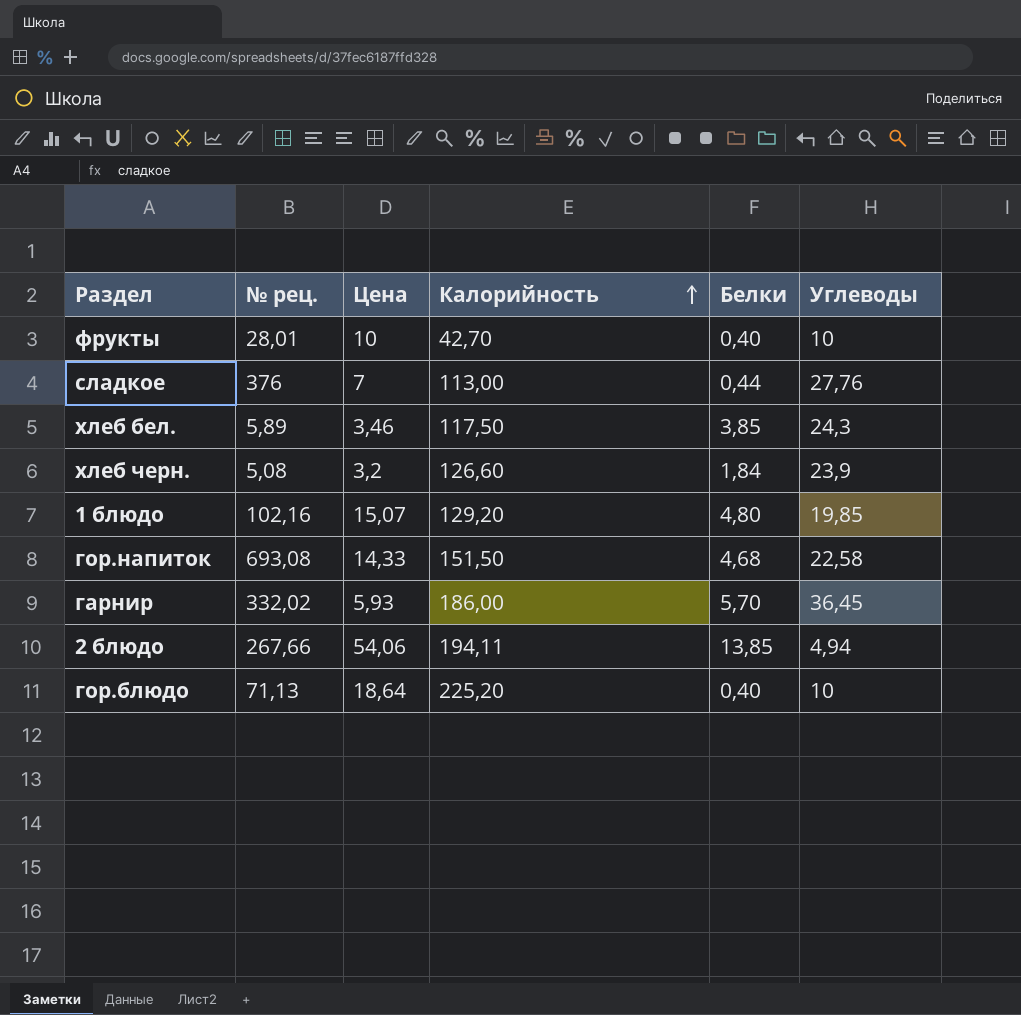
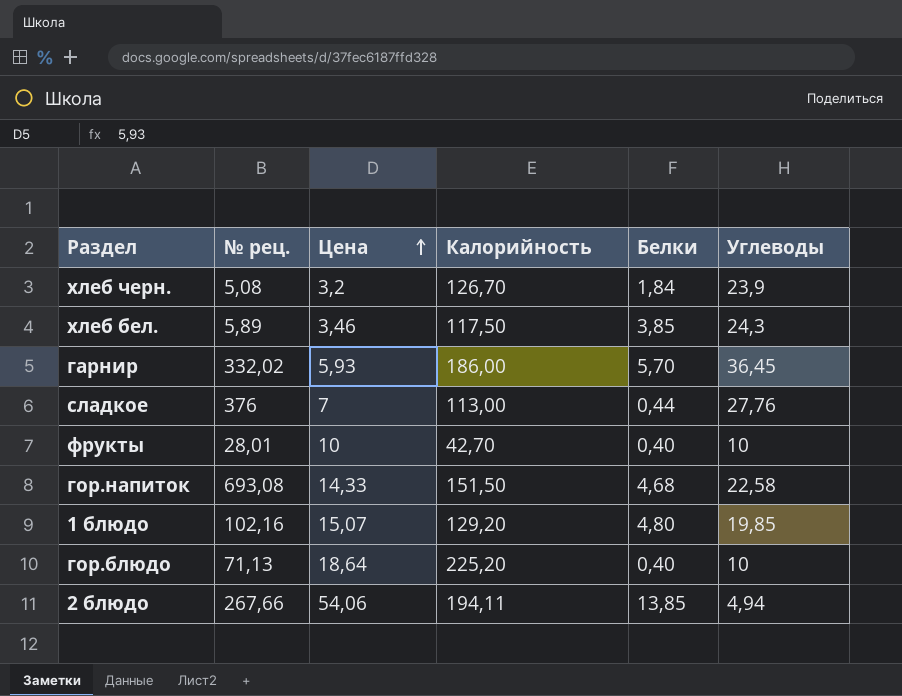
row order: Калорийность ascending -> Цена ascending
хлеб черн. | Калорийность: 126,60 -> 126,70

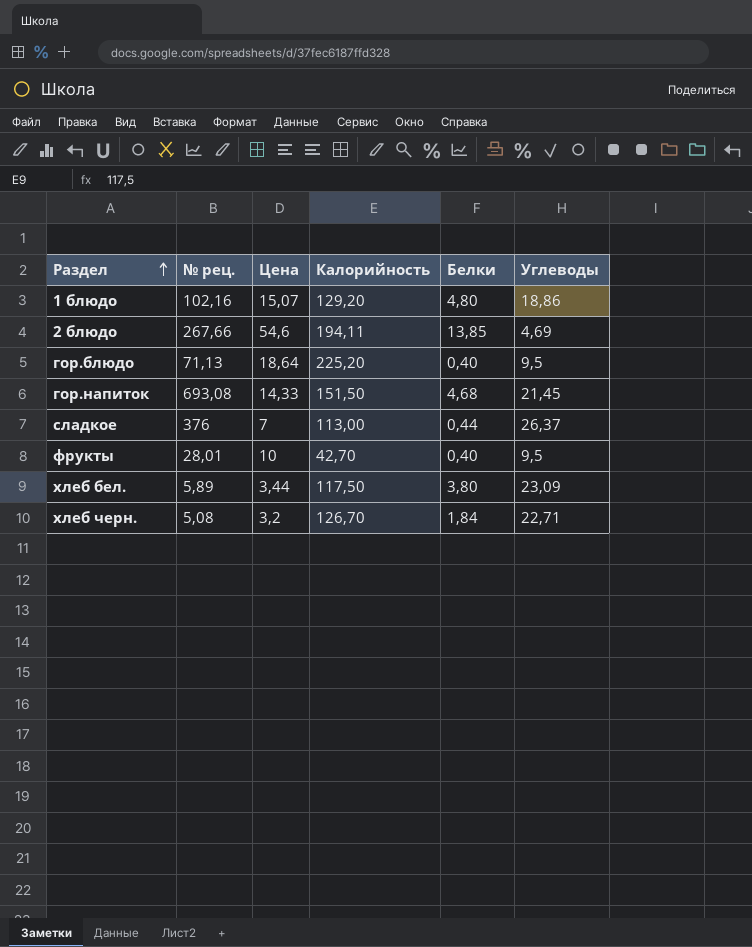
row order: Цена ascending -> Раздел ascending
row гарнир: 332,02 | 5,93 | 186,00 | 5,70 | 36,45 -> none
1 блюдо | Углеводы: 19,85 -> 18,86
2 блюдо | Цена: 54,06 -> 54,6
2 блюдо | Углеводы: 4,94 -> 4,69
гор.блюдо | Углеводы: 10 -> 9,5
гор.напиток | Углеводы: 22,58 -> 21,45
сладкое | Углеводы: 27,76 -> 26,37
фрукты | Углеводы: 10 -> 9,5
хлеб бел. | Цена: 3,46 -> 3,44
хлеб бел. | Белки: 3,85 -> 3,80
хлеб бел. | Углеводы: 24,3 -> 23,09
хлеб черн. | Углеводы: 23,9 -> 22,71

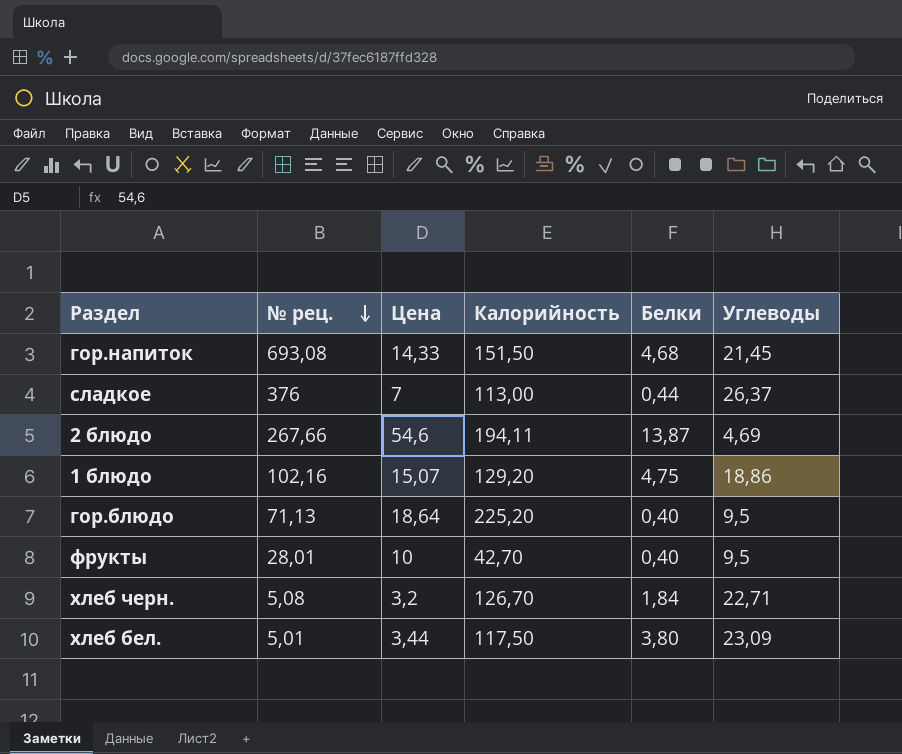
row order: Раздел ascending -> № рец. descending
2 блюдо | Белки: 13,85 -> 13,87
1 блюдо | Белки: 4,80 -> 4,75
хлеб бел. | № рец.: 5,89 -> 5,01

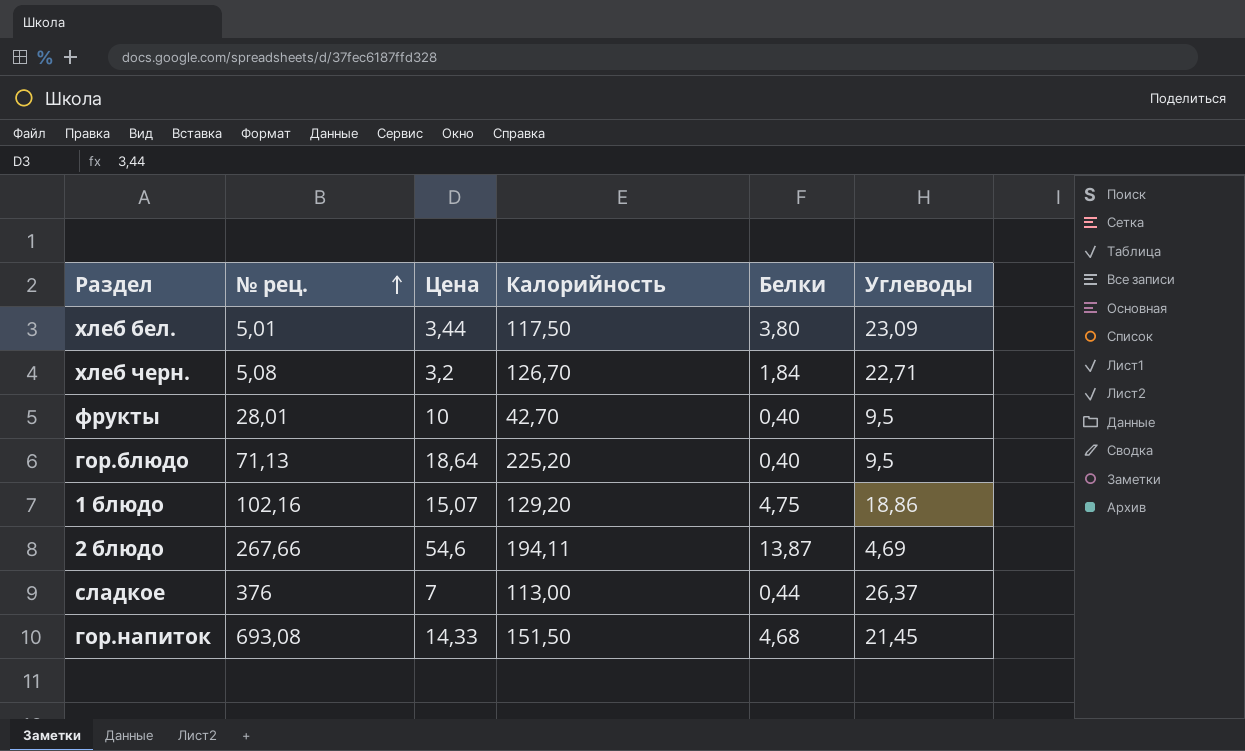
row order: № рец. descending -> № рец. ascending

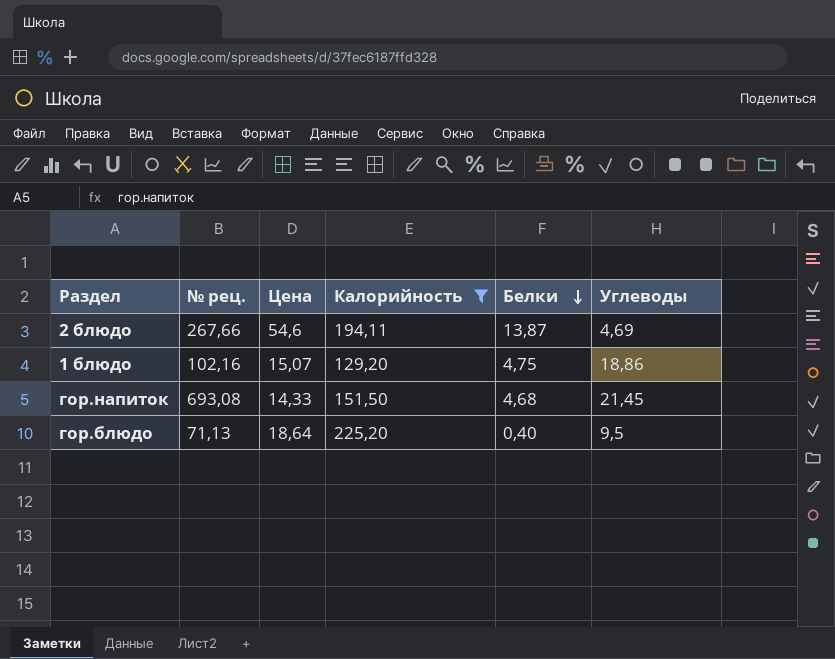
filter: none -> Калорийность >= 129,20
row order: № рец. ascending -> Белки descending

